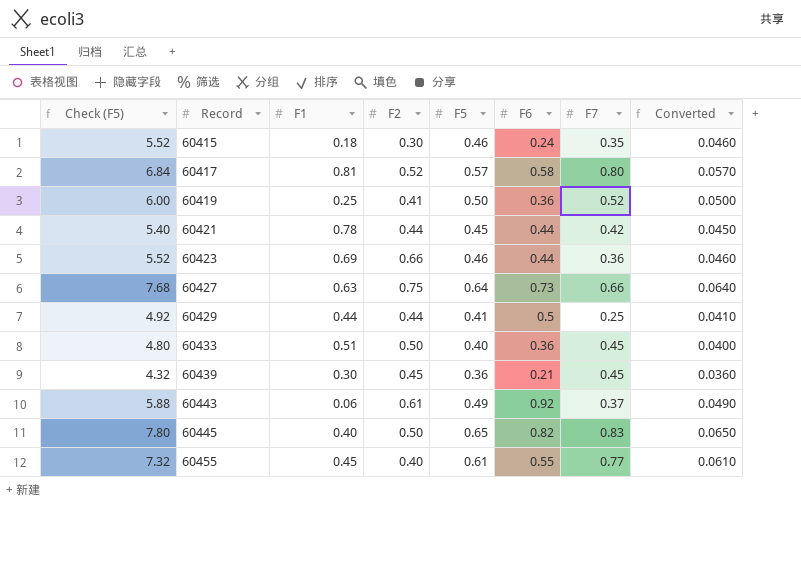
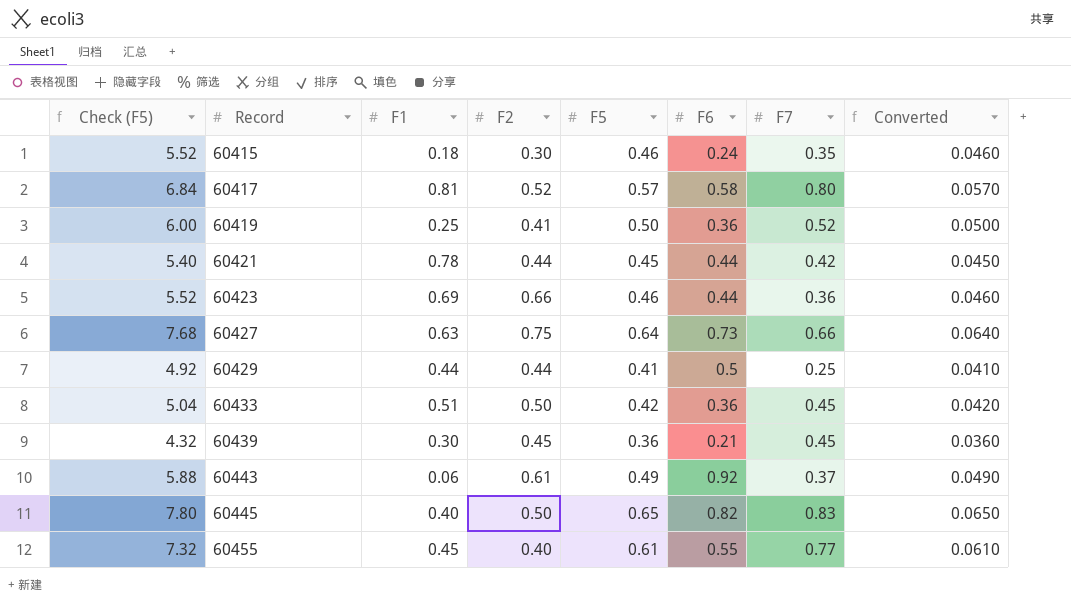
60433 | Check (F5): 4.80 -> 5.04
60433 | F5: 0.40 -> 0.42
60433 | Converted: 0.0400 -> 0.0420

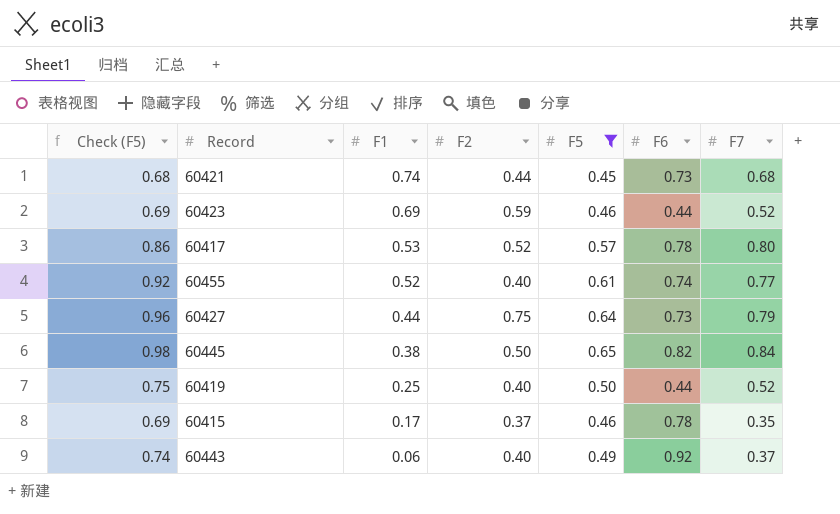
filter: none -> F5 >= 0.45
row order: Record ascending -> F1 descending
column Converted | formula: [F5] * 0.1 -> none
column Check (F5) | formula: [F5] * 12 -> [F5] * 1.5
60421 | F1: 0.78 -> 0.74
60421 | F6: 0.44 -> 0.73
60421 | F7: 0.42 -> 0.68
60423 | F2: 0.66 -> 0.59
60423 | F7: 0.36 -> 0.52
60417 | F1: 0.81 -> 0.53
60417 | F6: 0.58 -> 0.78
60455 | F1: 0.45 -> 0.52
60455 | F6: 0.55 -> 0.74
60427 | F1: 0.63 -> 0.44
60427 | F7: 0.66 -> 0.79
60445 | F1: 0.40 -> 0.38
60445 | F7: 0.83 -> 0.84
60419 | F2: 0.41 -> 0.40
60419 | F6: 0.36 -> 0.44
60415 | F1: 0.18 -> 0.17
60415 | F2: 0.30 -> 0.37
60415 | F6: 0.24 -> 0.78
60443 | F2: 0.61 -> 0.40

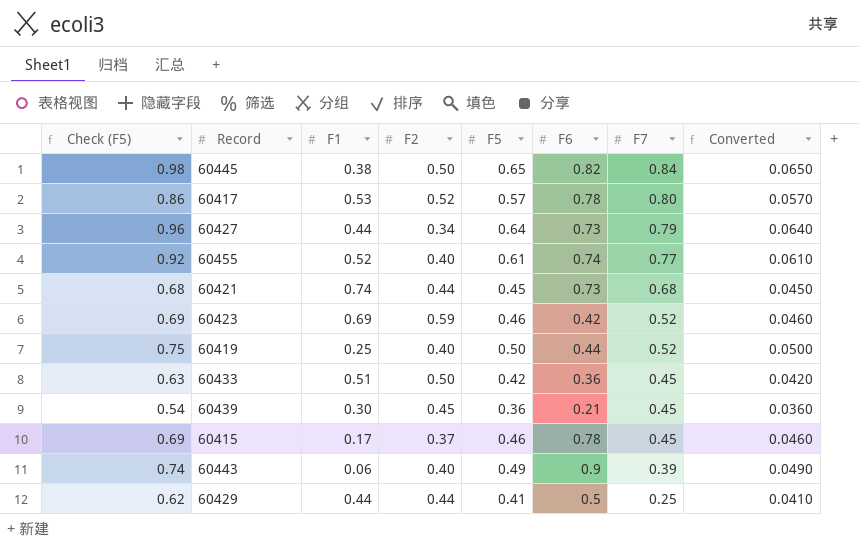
filter: F5 >= 0.45 -> none
row order: F1 descending -> F7 descending
column Converted | formula: none -> [F5] * 0.1
60427 | F2: 0.75 -> 0.34
60423 | F6: 0.44 -> 0.42
60415 | F7: 0.35 -> 0.45
60443 | F6: 0.92 -> 0.9
60443 | F7: 0.37 -> 0.39

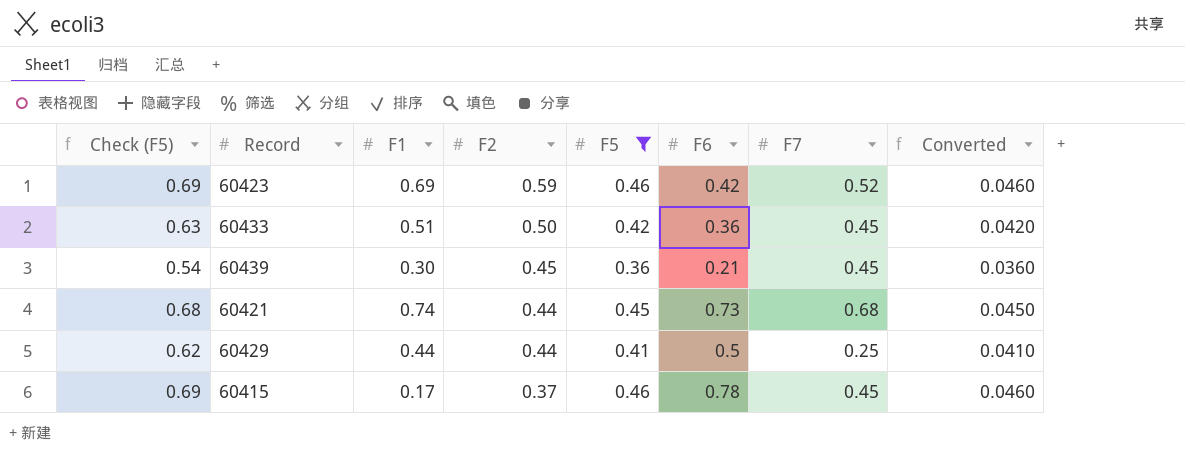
filter: none -> F5 <= 0.46
row order: F7 descending -> F2 descending

